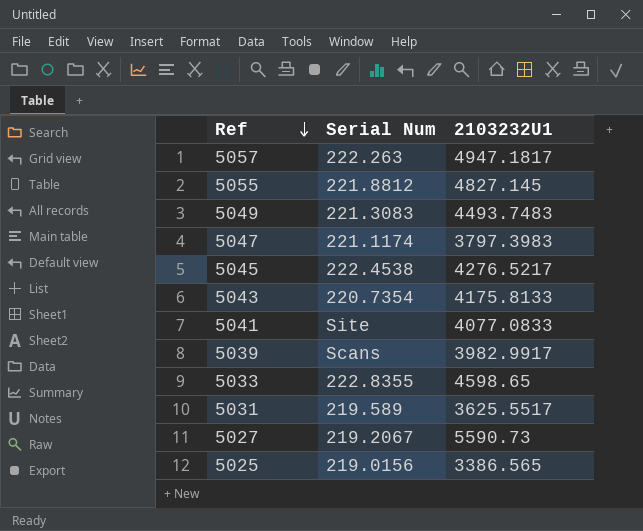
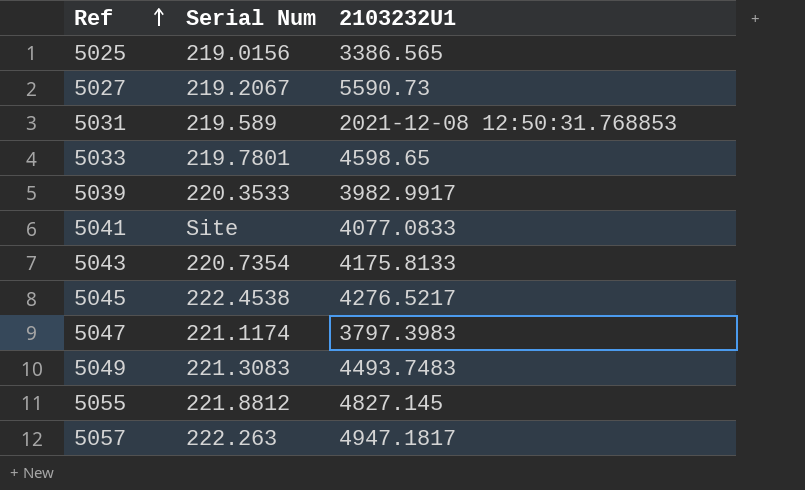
row order: Ref descending -> Ref ascending
5031 | 2103232U1: 3625.5517 -> 2021-12-08 12:50:31.768853
5033 | Serial Num: 222.8355 -> 219.7801
5039 | Serial Num: Scans -> 220.3533

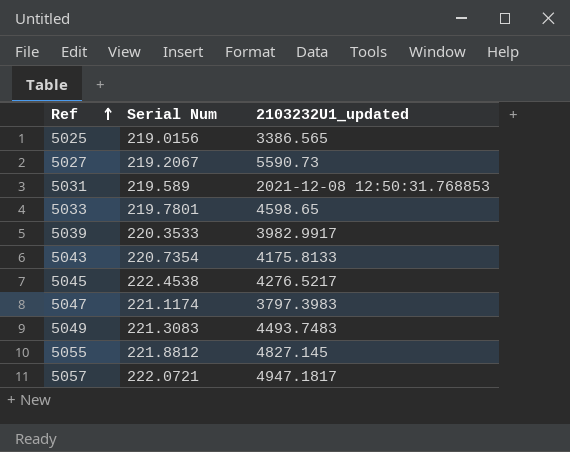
column name: 2103232U1 -> 2103232U1_updated
row 5041: Site | 4077.0833 -> none
5057 | Serial Num: 222.263 -> 222.0721

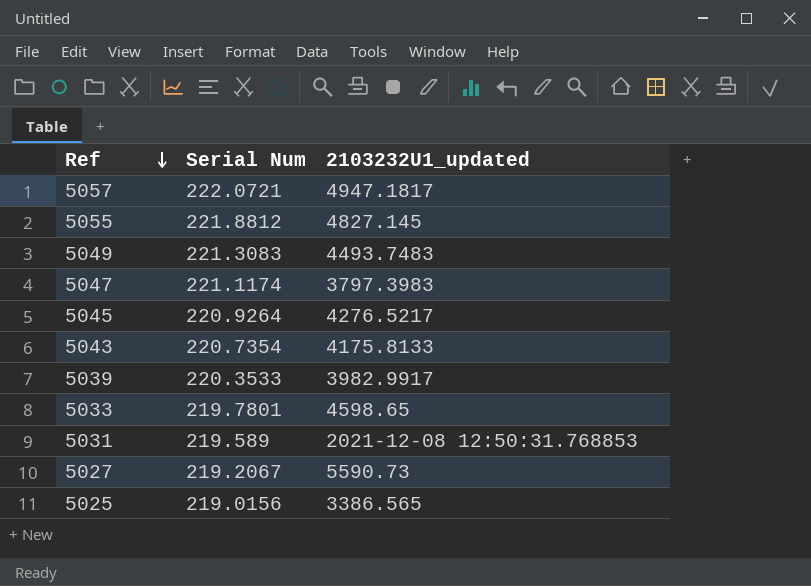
row order: Ref ascending -> Ref descending
5045 | Serial Num: 222.4538 -> 220.9264

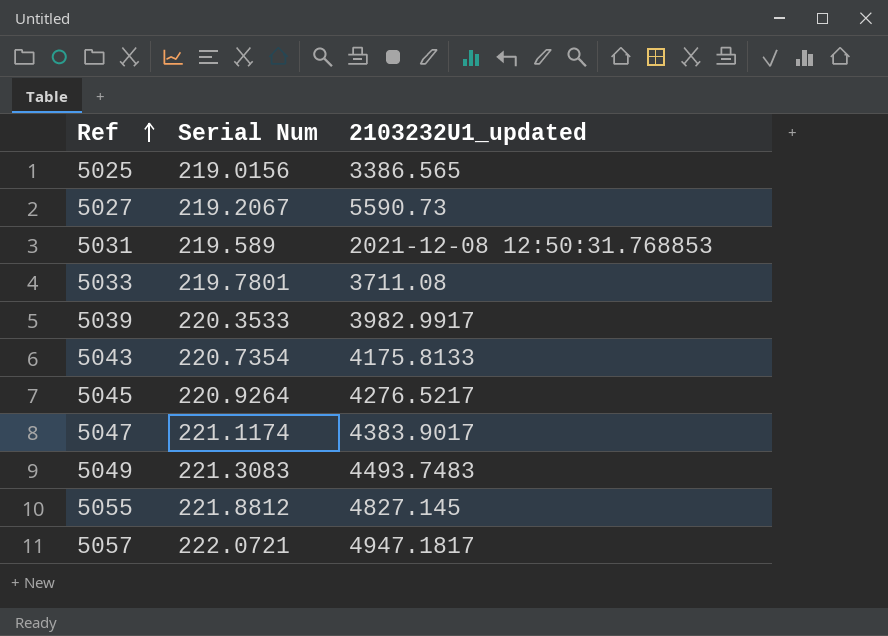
row order: Ref descending -> Ref ascending
5033 | 2103232U1_updated: 4598.65 -> 3711.08
5047 | 2103232U1_updated: 3797.3983 -> 4383.9017

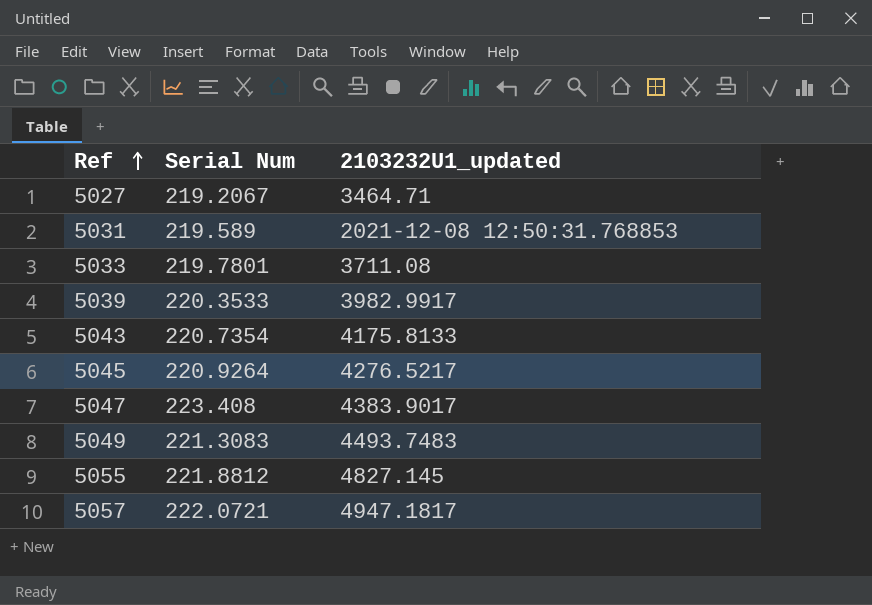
row 5025: 219.0156 | 3386.565 -> none
5027 | 2103232U1_updated: 5590.73 -> 3464.71
5047 | Serial Num: 221.1174 -> 223.408

